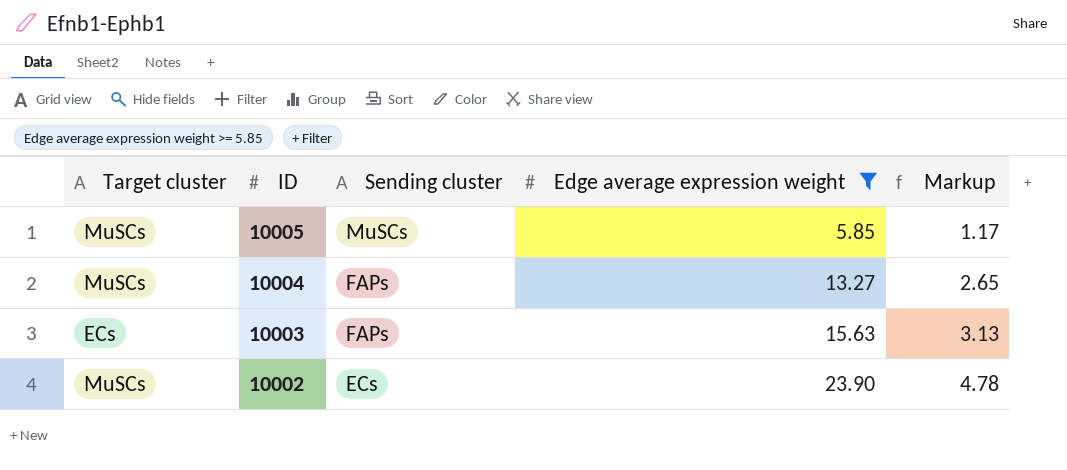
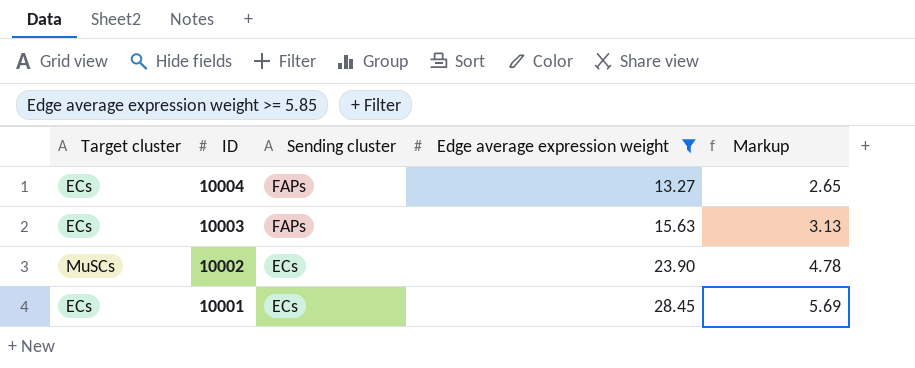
row 10005: MuSCs | MuSCs | 5.85 | 1.17 -> none
10004 | Target cluster: MuSCs -> ECs
row 10001: none -> ECs | ECs | 28.45 | 5.69

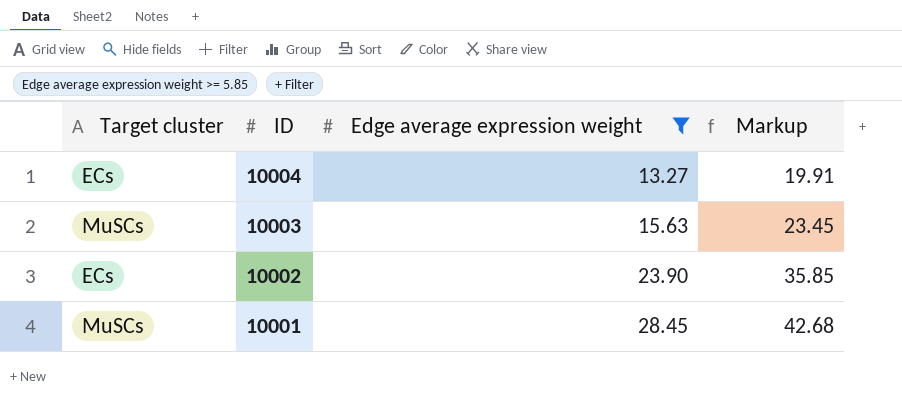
column Sending cluster | position: 3 -> none
column Markup | formula: [Edge average expression weight] * 0.2 -> [Edge average expression weight] * 1.5
10003 | Target cluster: ECs -> MuSCs
10002 | Target cluster: MuSCs -> ECs
10001 | Target cluster: ECs -> MuSCs

